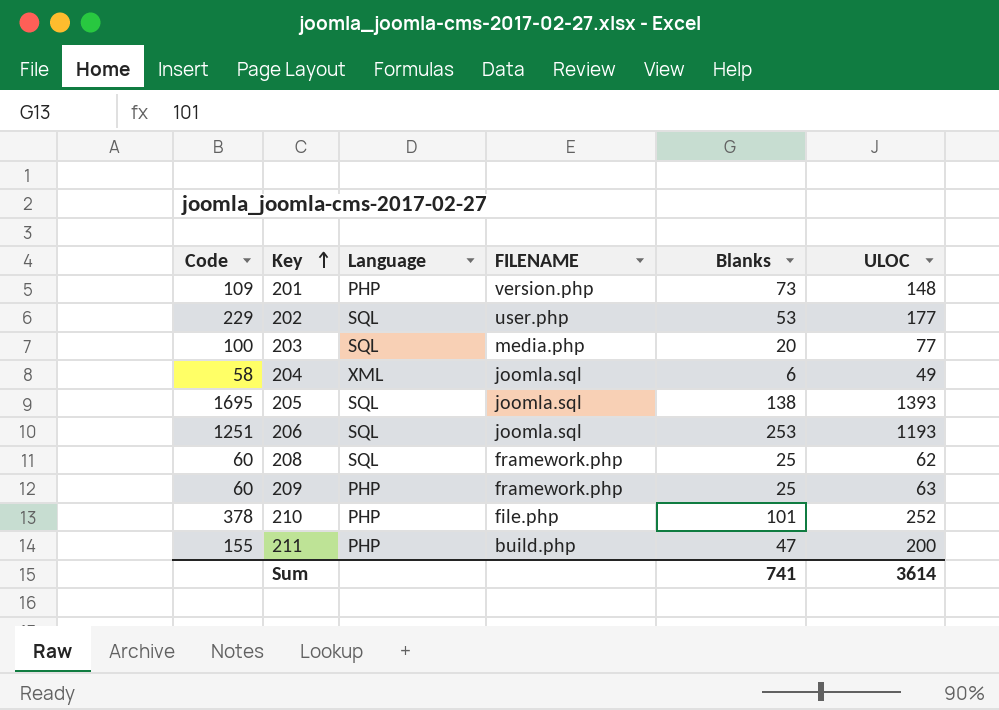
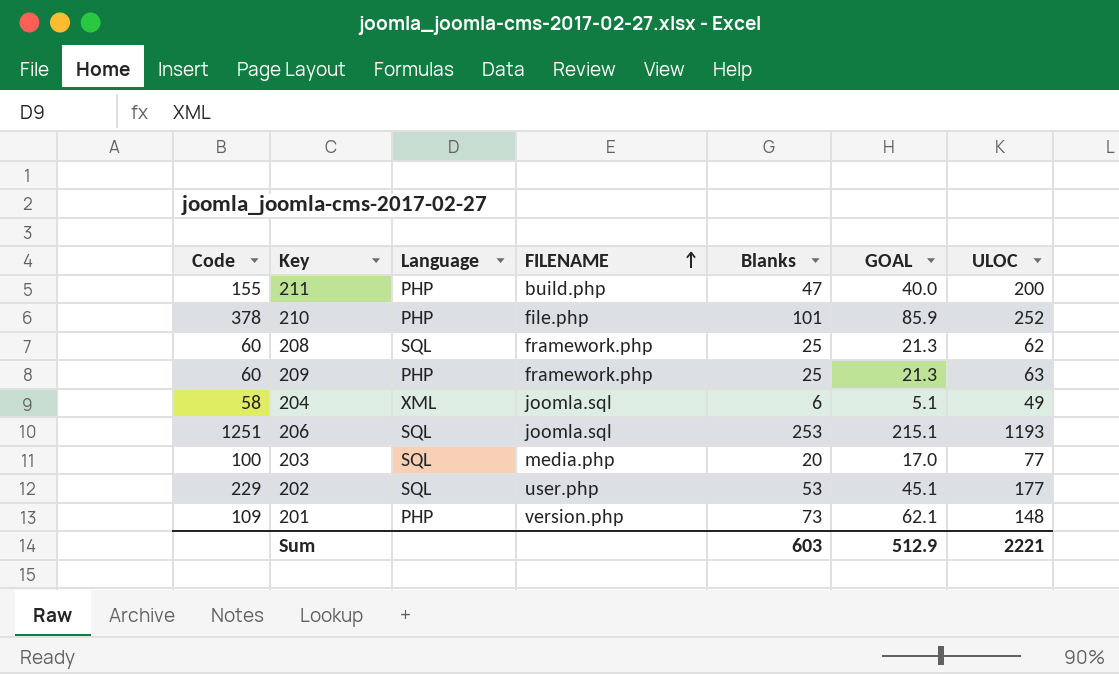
row order: Key ascending -> FILENAME ascending
column GOAL | formula: none -> [Blanks] * 0.85
row 205: 1695 | SQL | joomla.sql | 138 | 1393 -> none
Sum | Blanks: 741 -> 603
Sum | ULOC: 3614 -> 2221

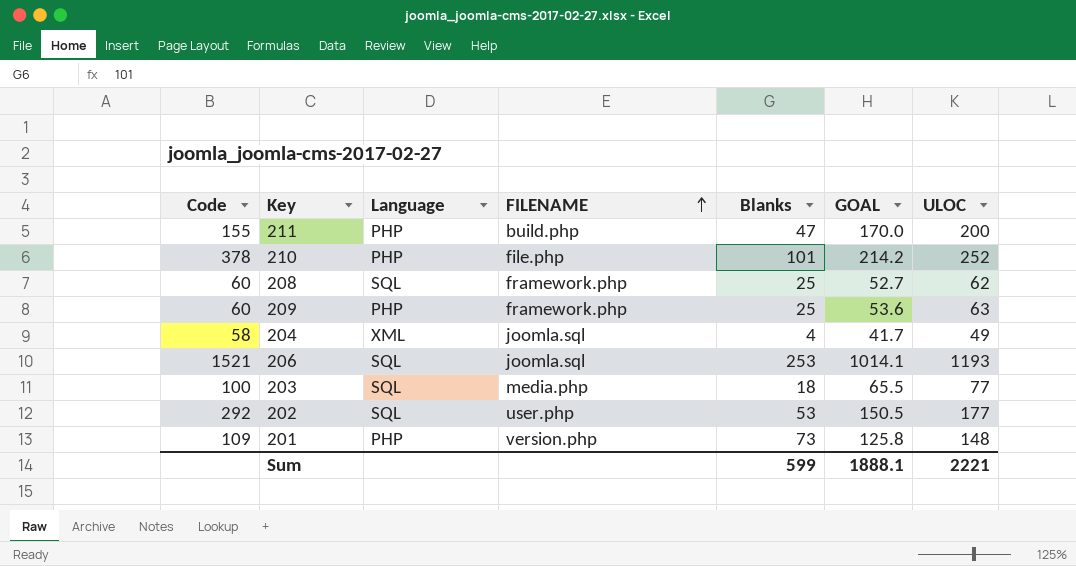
column GOAL | formula: [Blanks] * 0.85 -> [ULOC] * 0.85
204 | Blanks: 6 -> 4
206 | Code: 1251 -> 1521
203 | Blanks: 20 -> 18
202 | Code: 229 -> 292
Sum | Blanks: 603 -> 599
Sum | GOAL: 512.9 -> 1888.1

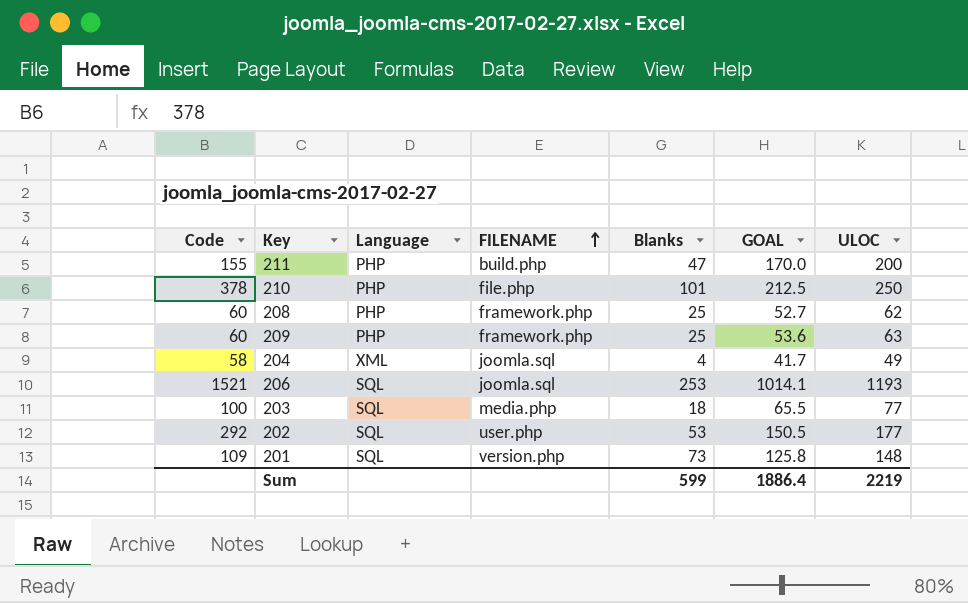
210 | GOAL: 214.2 -> 212.5
210 | ULOC: 252 -> 250
208 | Language: SQL -> PHP
201 | Language: PHP -> SQL
Sum | GOAL: 1888.1 -> 1886.4
Sum | ULOC: 2221 -> 2219

